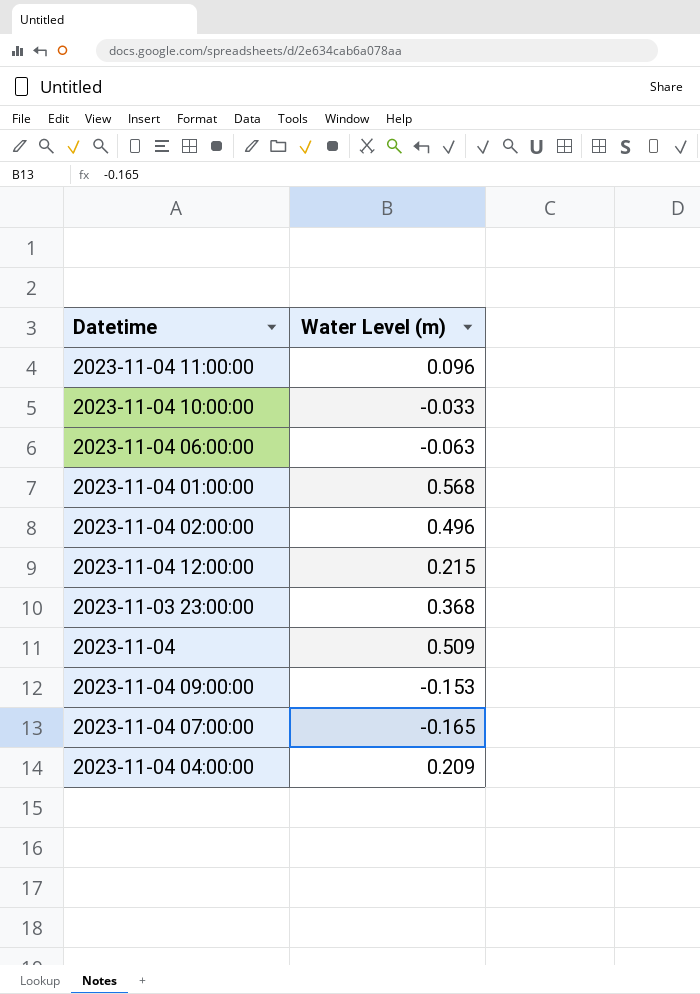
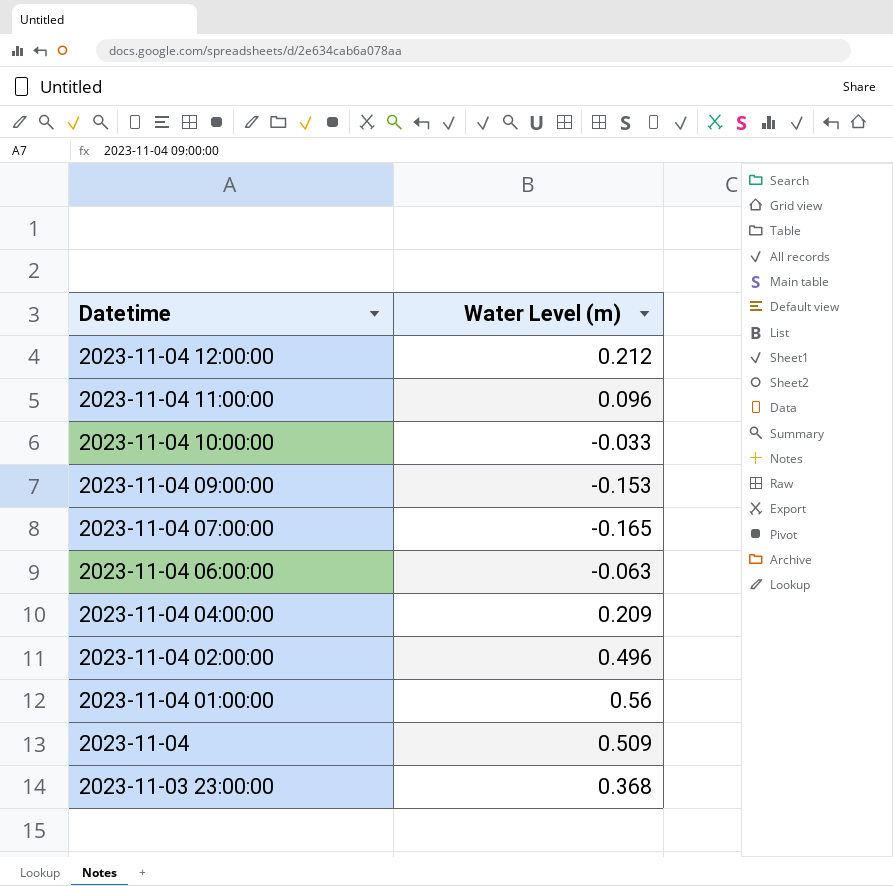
row order: none -> Datetime descending
2023-11-04 12:00:00 | Water Level (m): 0.215 -> 0.212
2023-11-04 01:00:00 | Water Level (m): 0.568 -> 0.56

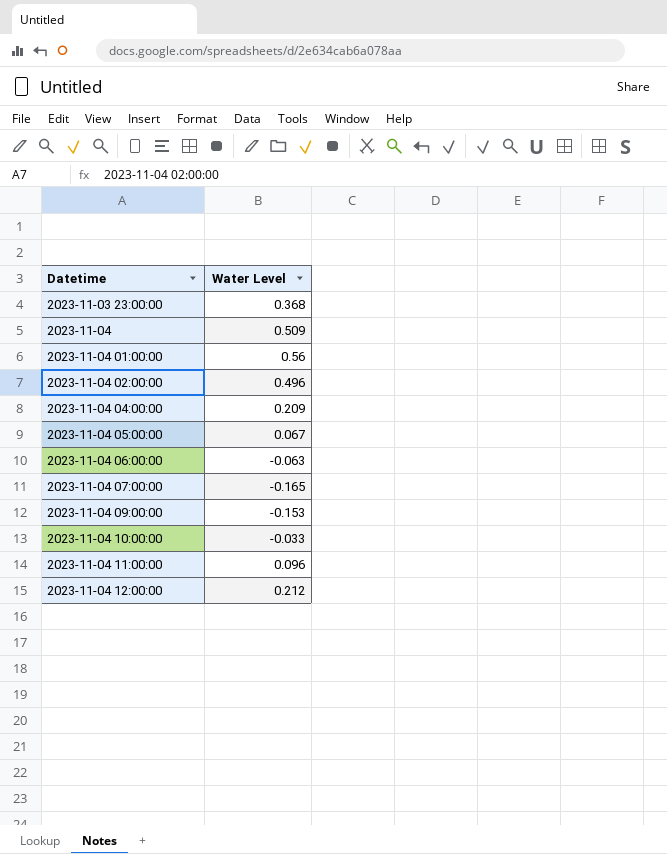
row order: Datetime descending -> Datetime ascending
column name: Water Level (m) -> Water Level
row 2023-11-04 05:00:00: none -> 0.067

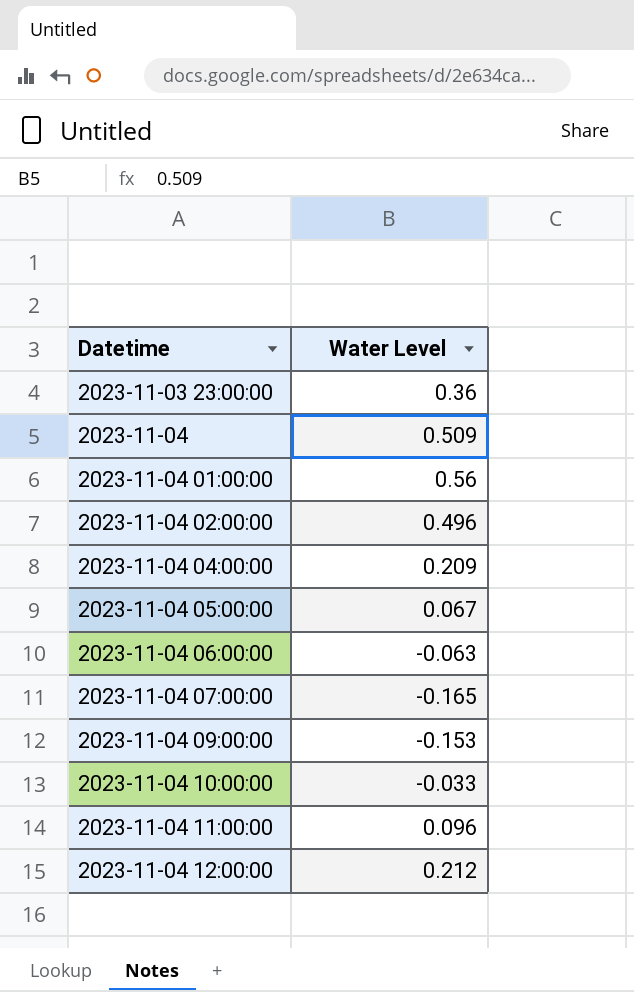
2023-11-03 23:00:00 | Water Level: 0.368 -> 0.36

